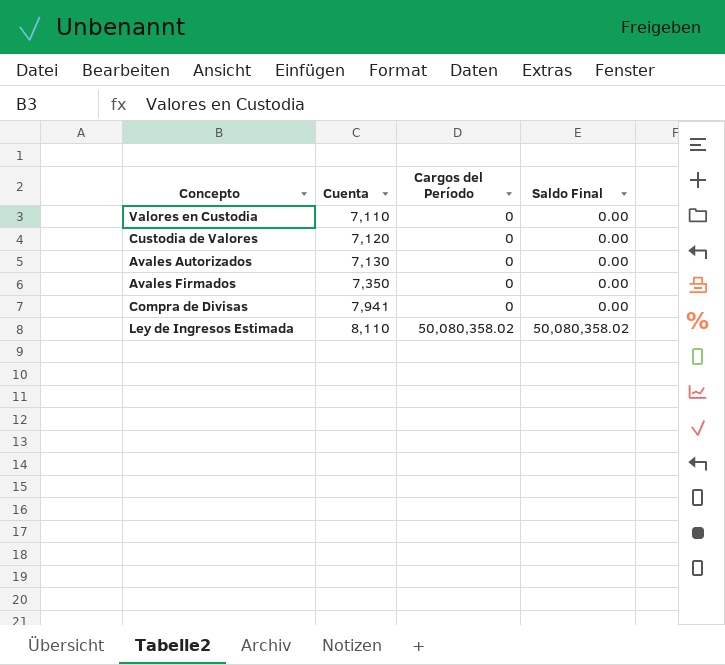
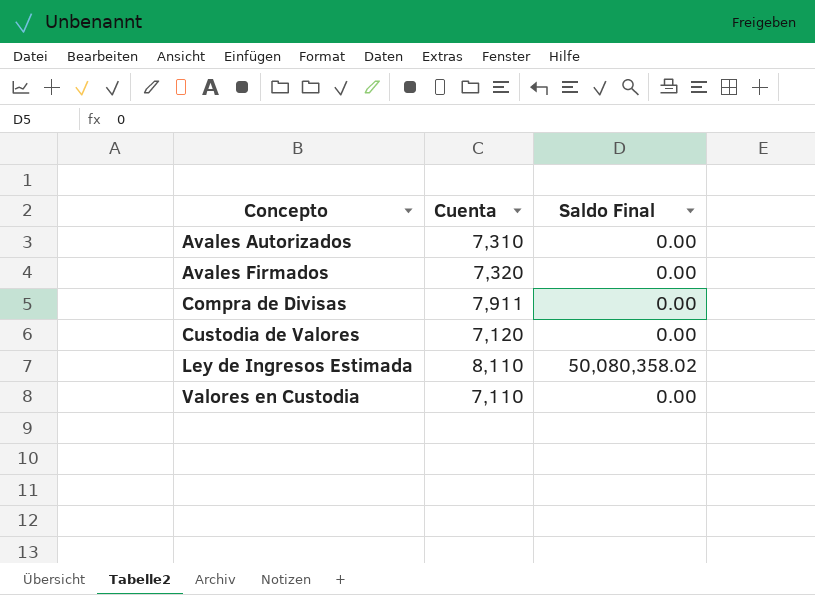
row order: Cuenta ascending -> Concepto ascending
column Cargos del Período | position: 3 -> none
Avales Autorizados | Cuenta: 7,130 -> 7,310
Avales Firmados | Cuenta: 7,350 -> 7,320
Compra de Divisas | Cuenta: 7,941 -> 7,911

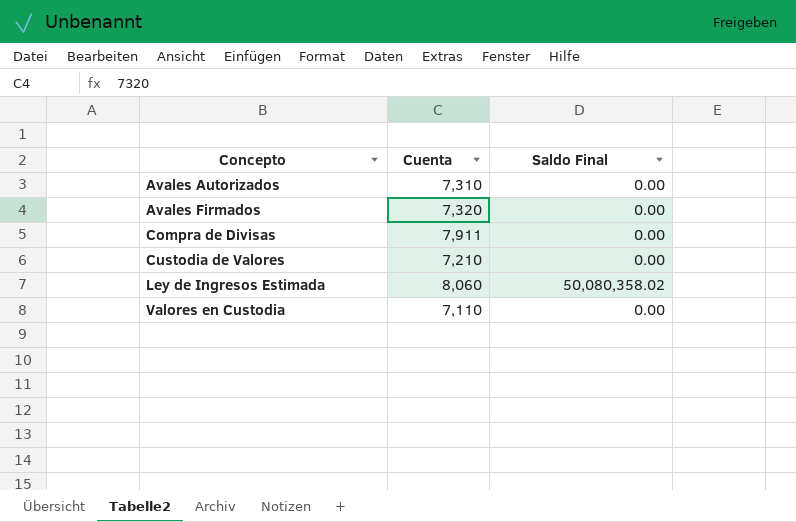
Custodia de Valores | Cuenta: 7,120 -> 7,210
Ley de Ingresos Estimada | Cuenta: 8,110 -> 8,060

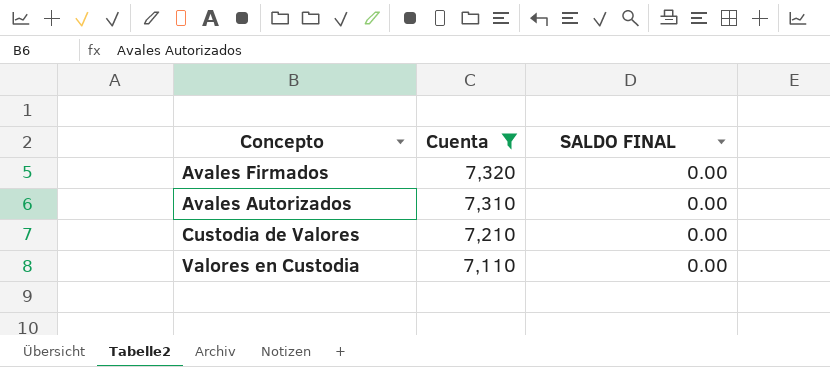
filter: none -> Cuenta <= 7,320
row order: Concepto ascending -> Cuenta descending
column name: Saldo Final -> SALDO FINAL

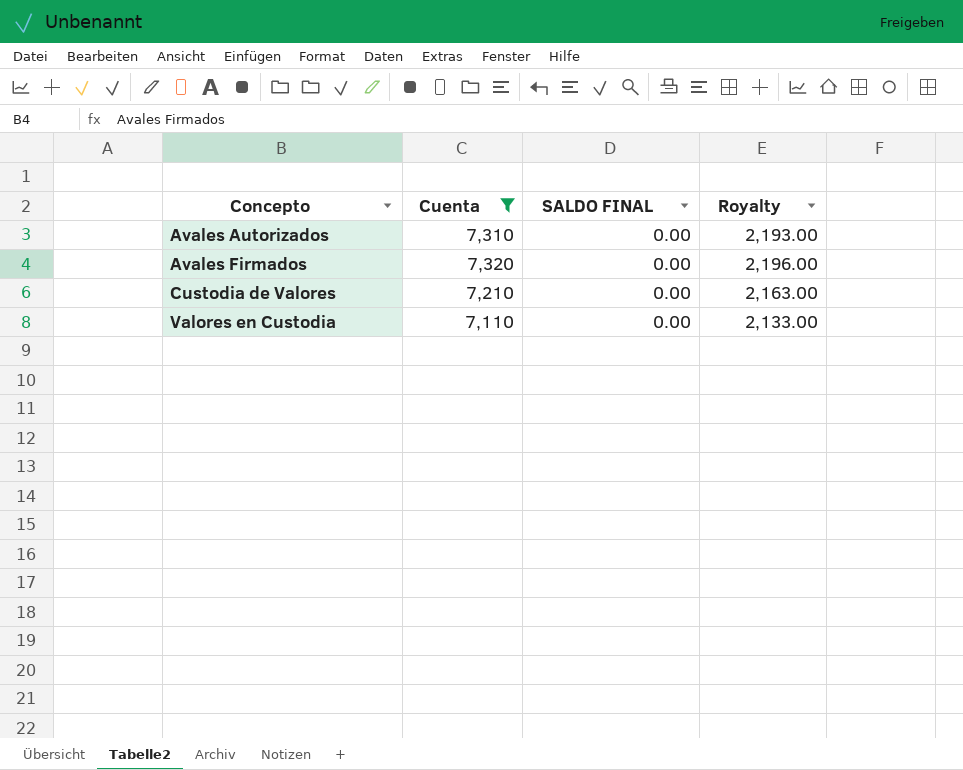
row order: Cuenta descending -> Concepto ascending
column Royalty | formula: none -> [Cuenta] * 0.3

